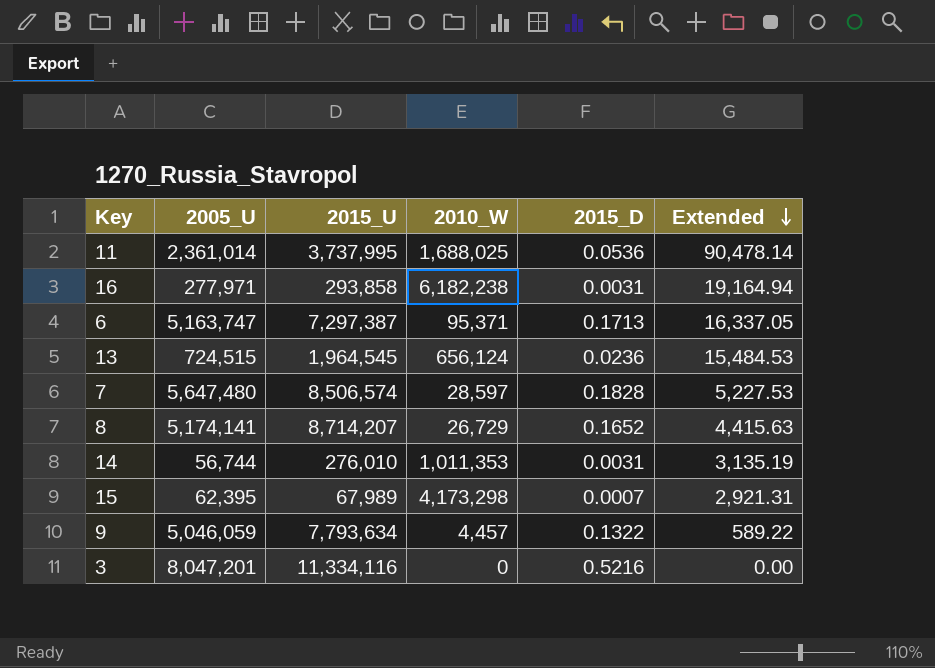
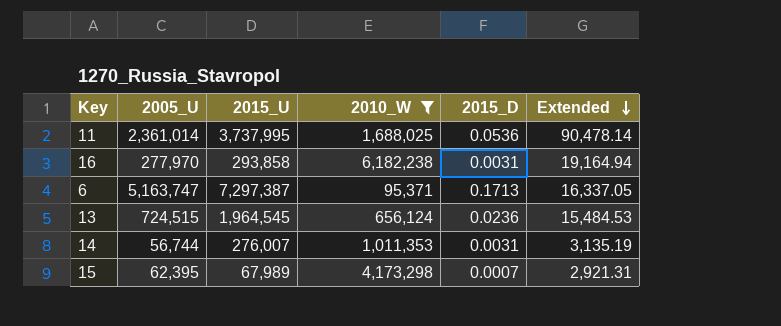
filter: none -> 2010_W >= 95,371
16 | 2005_U: 277,971 -> 277,970
14 | 2015_U: 276,010 -> 276,007

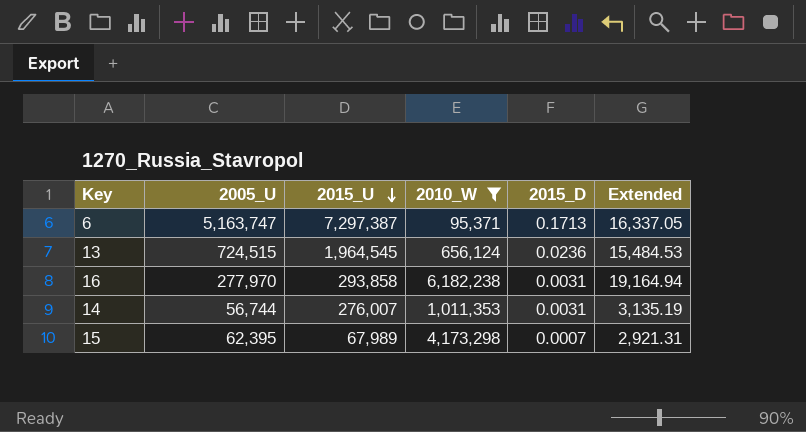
row order: Extended descending -> 2015_U descending
row 11: 2,361,014 | 3,737,995 | 1,688,025 | 0.0536 | 90,478.14 -> none

